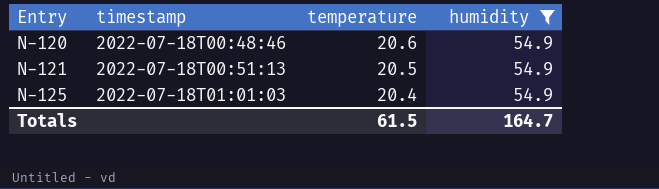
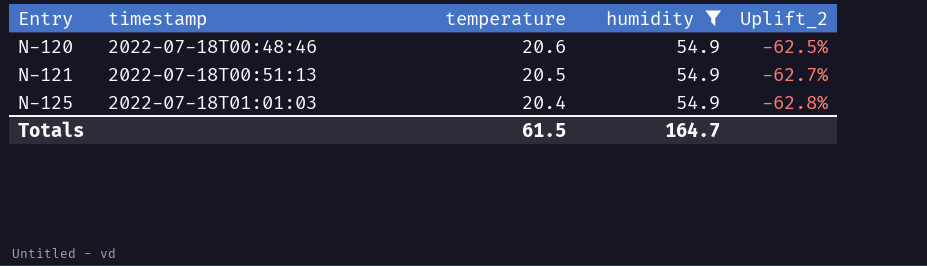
column Uplift_2 | formula: none -> ([temperature] - [humidity]) / [humidity]

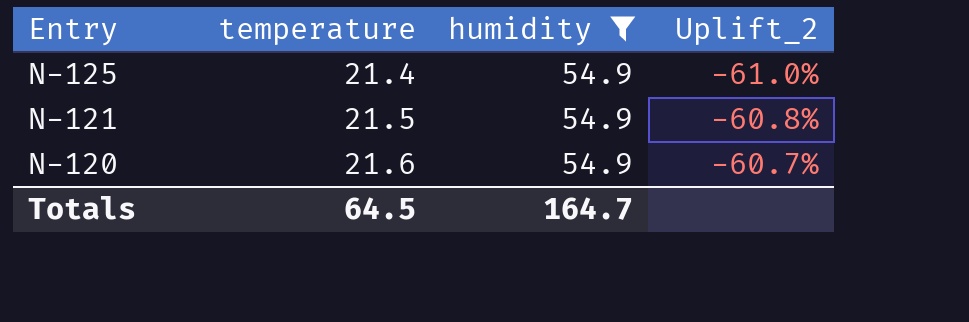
row order: Entry ascending -> Entry descending
column timestamp | position: 2 -> none
N-125 | temperature: 20.4 -> 21.4
N-125 | Uplift_2: -62.8% -> -61.0%
N-121 | temperature: 20.5 -> 21.5
N-121 | Uplift_2: -62.7% -> -60.8%
N-120 | temperature: 20.6 -> 21.6
N-120 | Uplift_2: -62.5% -> -60.7%
Totals | temperature: 61.5 -> 64.5

